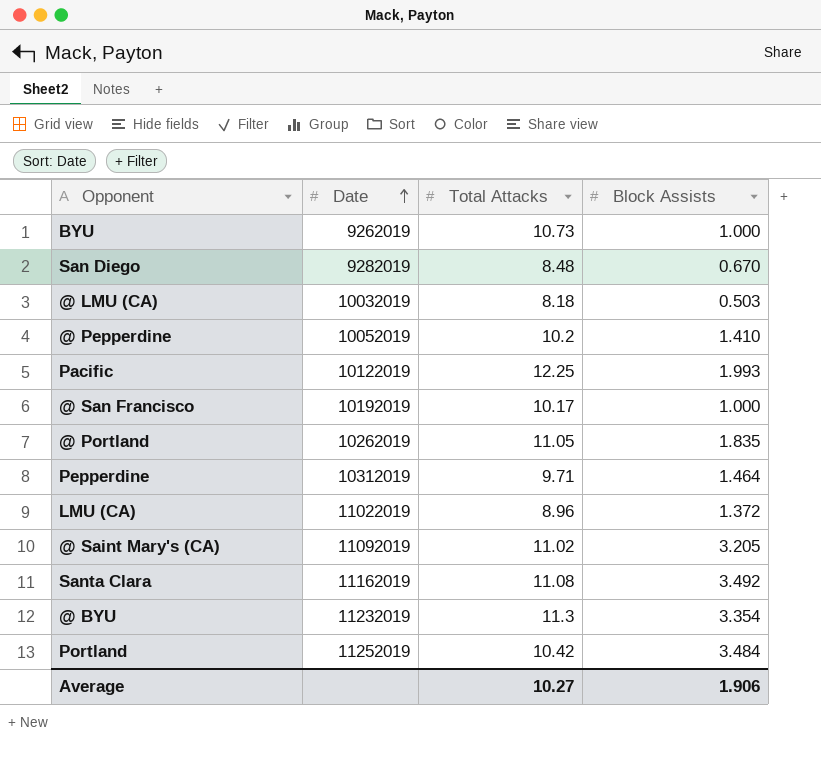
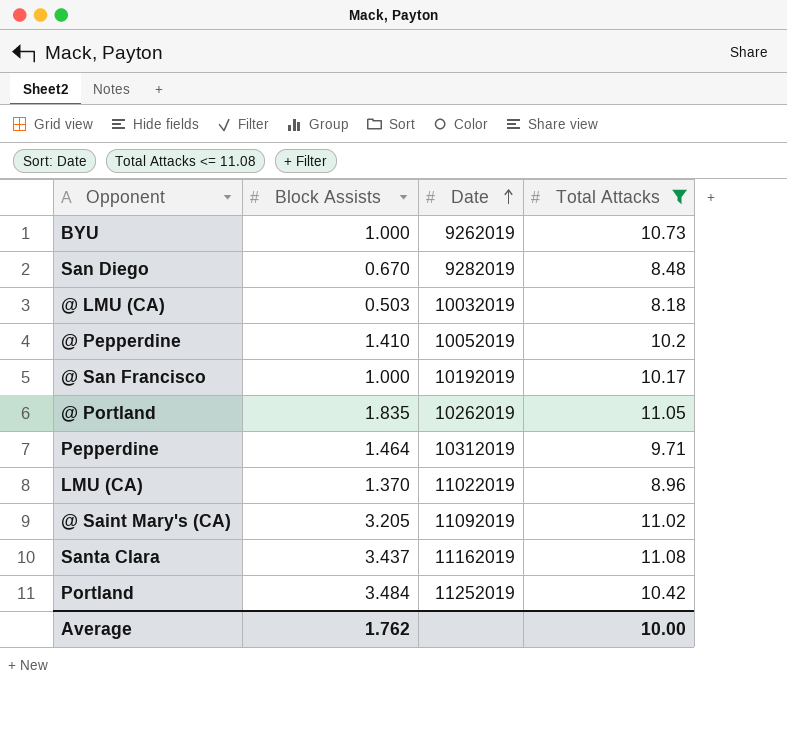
filter: none -> Total Attacks <= 11.08
column Block Assists | position: 4 -> 2
LMU (CA) | Block Assists: 1.372 -> 1.370
Santa Clara | Block Assists: 3.492 -> 3.437
Average | Block Assists: 1.906 -> 1.762
Average | Total Attacks: 10.27 -> 10.00

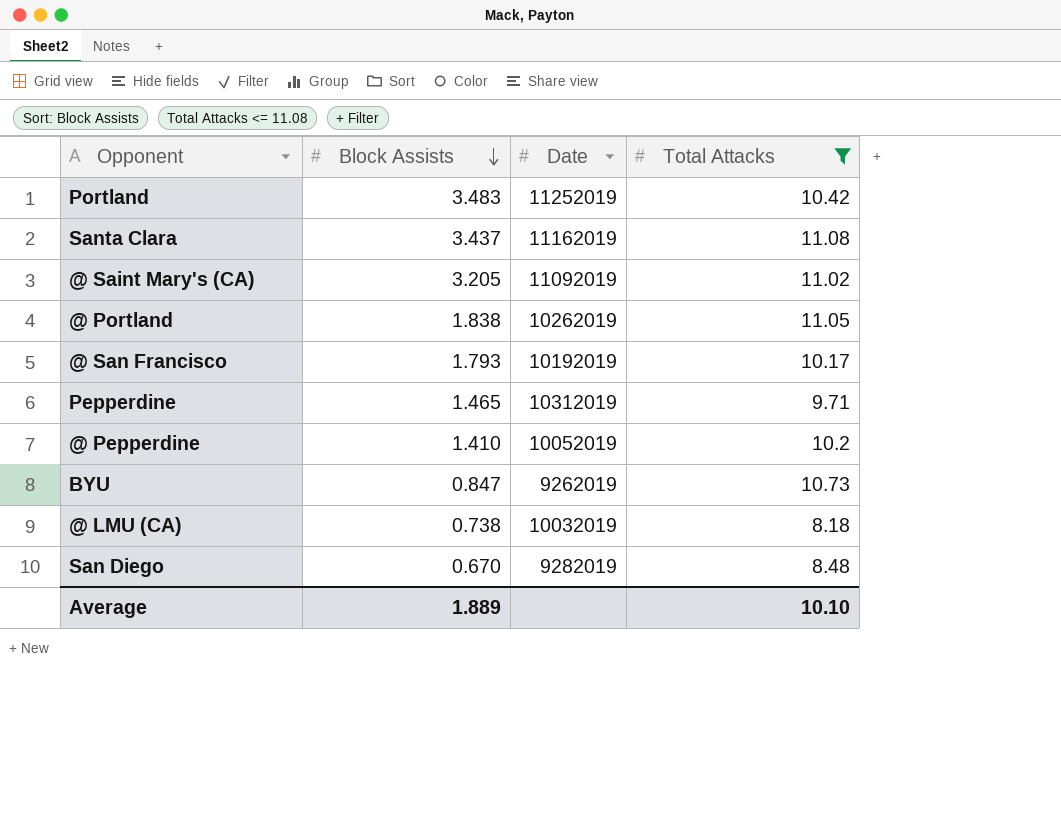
row order: Date ascending -> Block Assists descending
row LMU (CA): 1.370 | 11022019 | 8.96 -> none
Portland | Block Assists: 3.484 -> 3.483
@ Portland | Block Assists: 1.835 -> 1.838
@ San Francisco | Block Assists: 1.000 -> 1.793
Pepperdine | Block Assists: 1.464 -> 1.465
BYU | Block Assists: 1.000 -> 0.847
@ LMU (CA) | Block Assists: 0.503 -> 0.738
Average | Block Assists: 1.762 -> 1.889
Average | Total Attacks: 10.00 -> 10.10

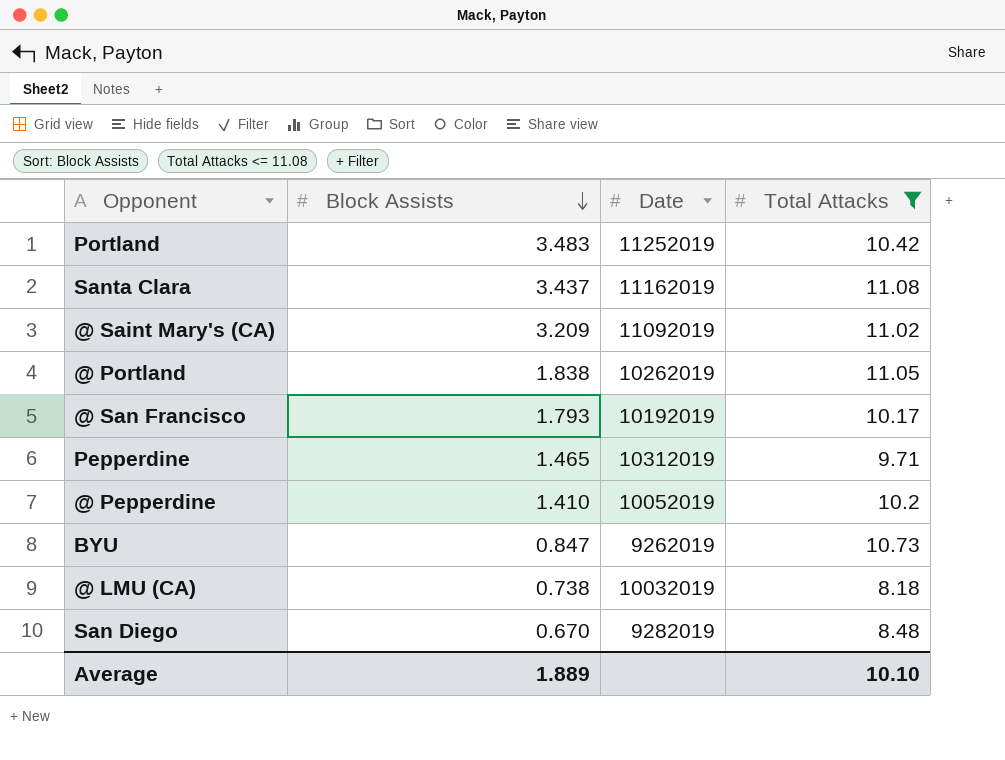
@ Saint Mary's (CA) | Block Assists: 3.205 -> 3.209

